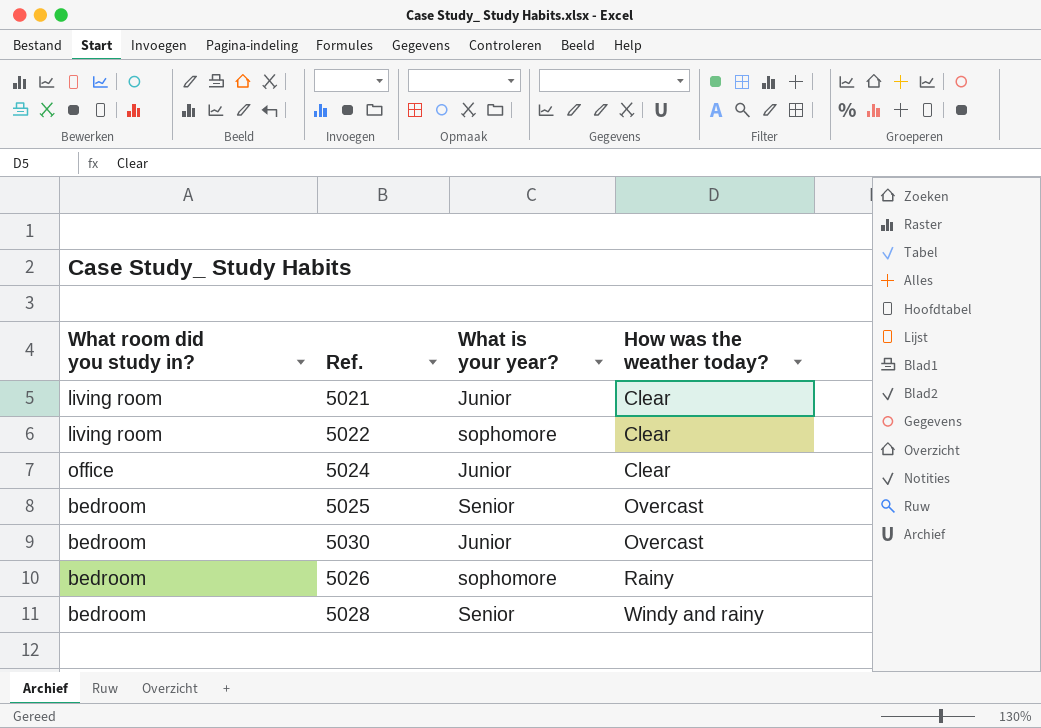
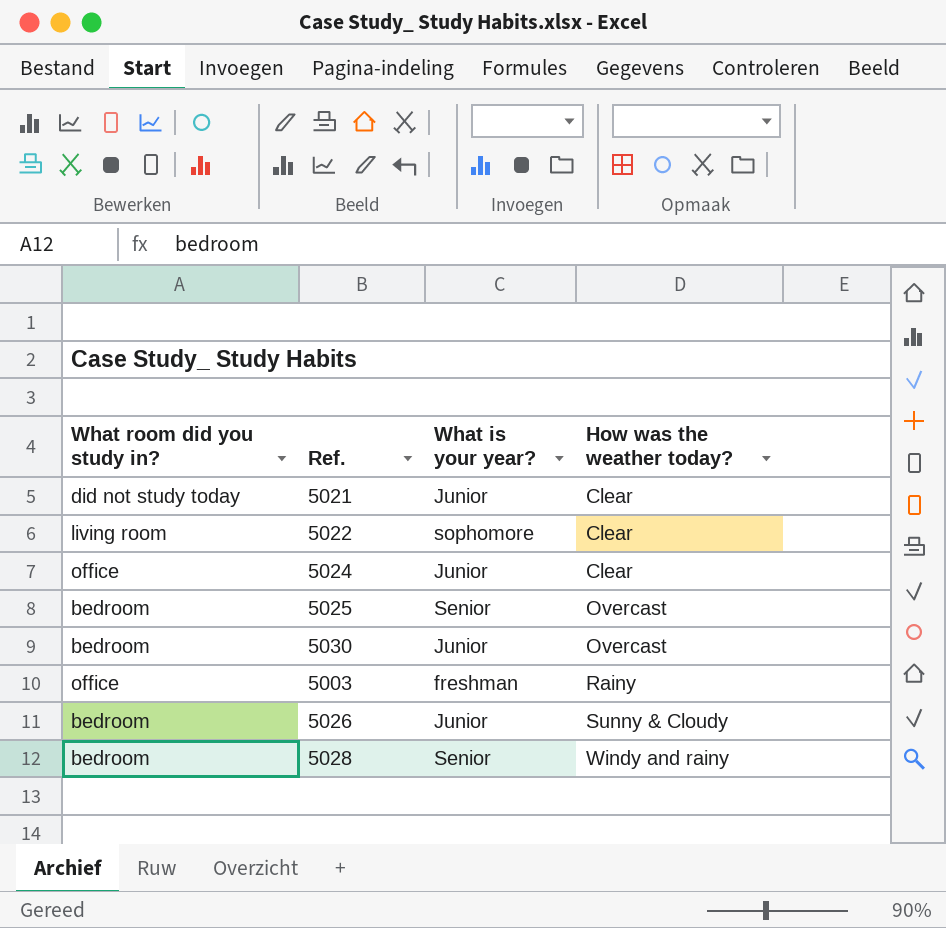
5021 | What room did you study in?: living room -> did not study today
row 5003: none -> office | freshman | Rainy
5026 | What is your year?: sophomore -> Junior
5026 | How was the weather today?: Rainy -> Sunny & Cloudy

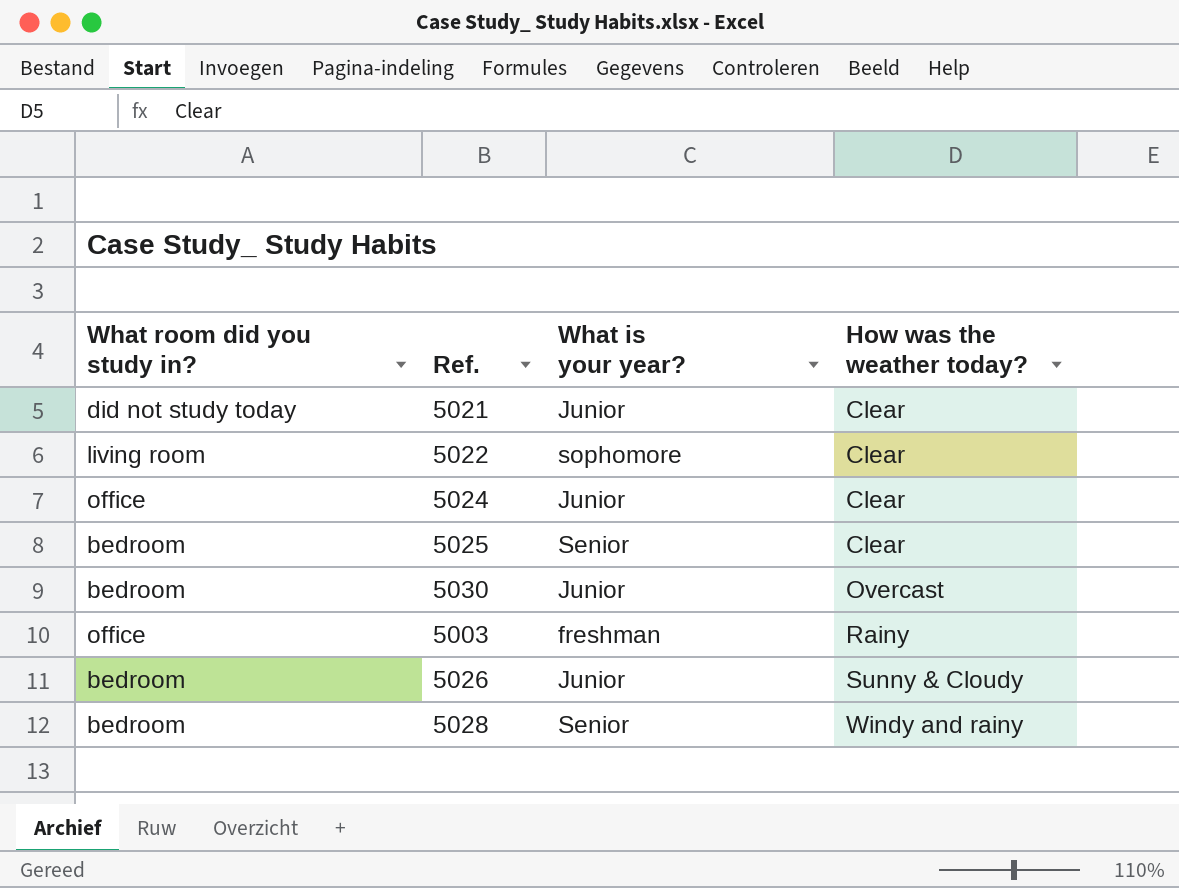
5025 | How was the weather today?: Overcast -> Clear

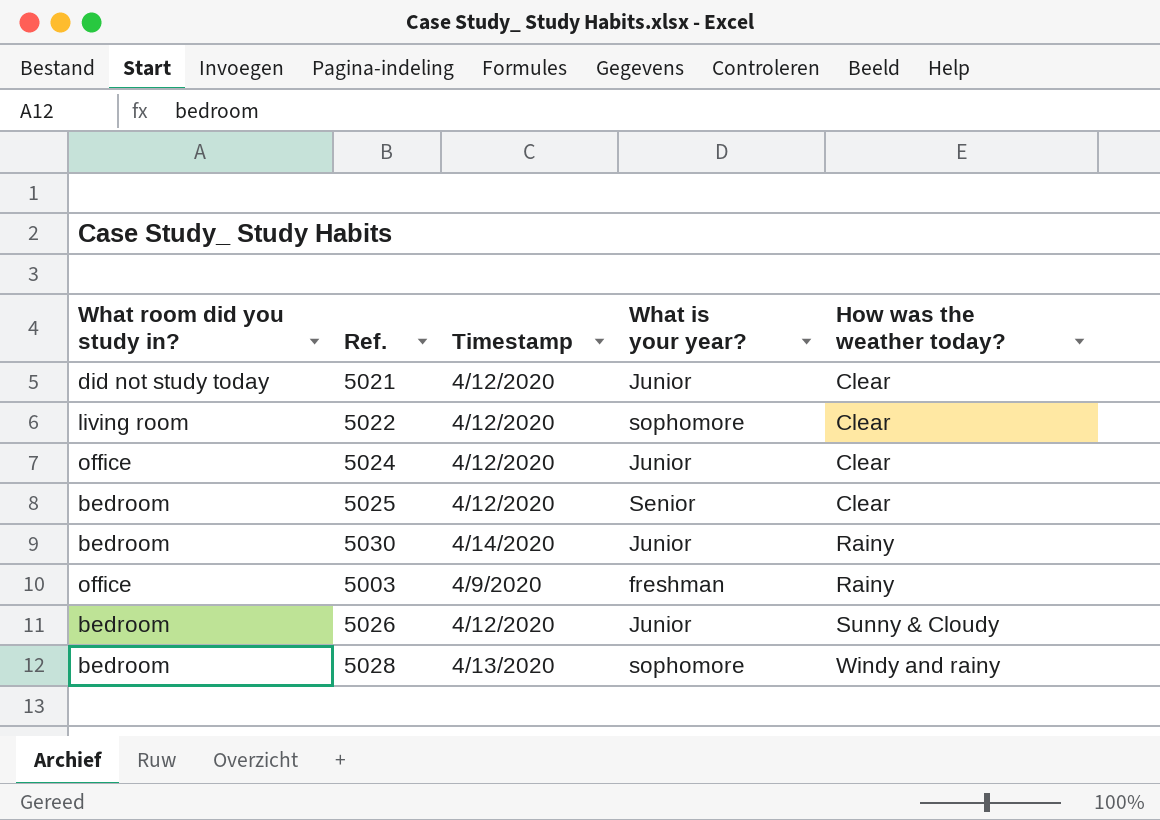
column Timestamp | position: none -> 3
5030 | How was the weather today?: Overcast -> Rainy
5028 | What is your year?: Senior -> sophomore

